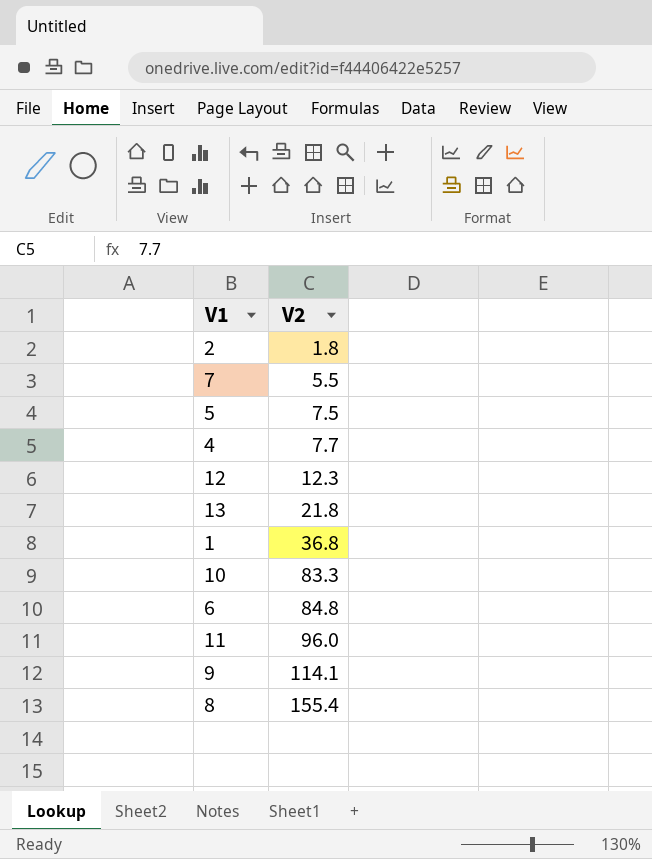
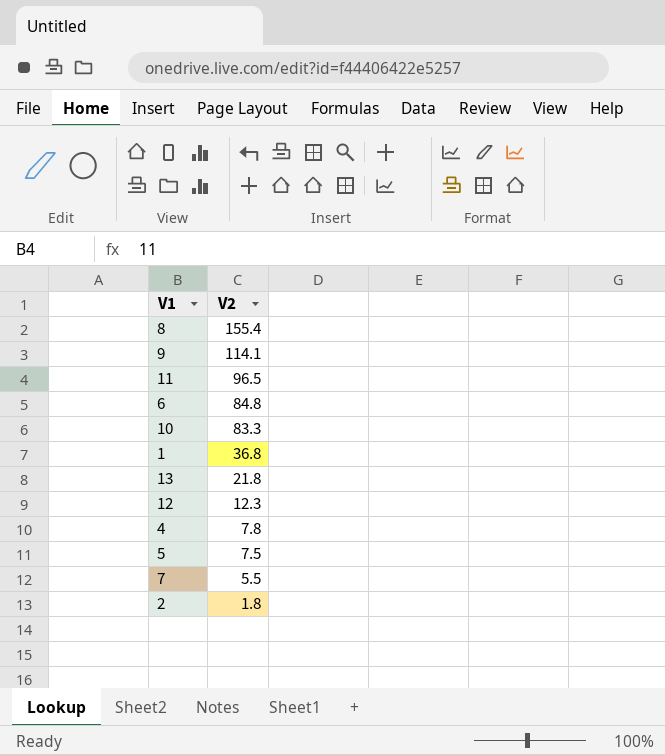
row order: V2 ascending -> V2 descending
11 | V2: 96.0 -> 96.5
4 | V2: 7.7 -> 7.8

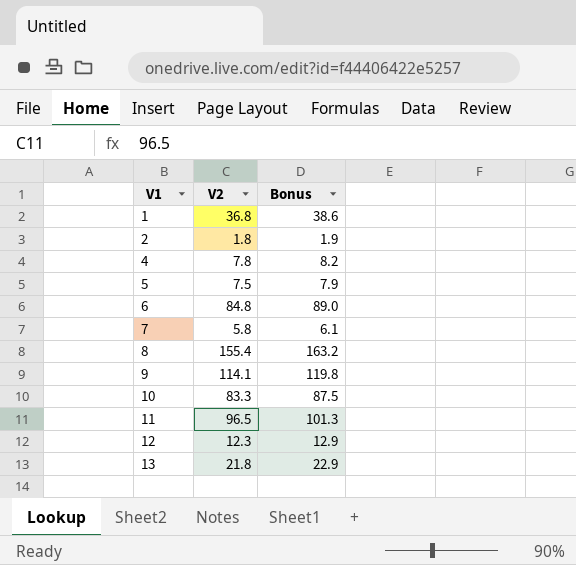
row order: V2 descending -> V1 ascending
column Bonus | formula: none -> [V2] * 1.05
7 | V2: 5.5 -> 5.8

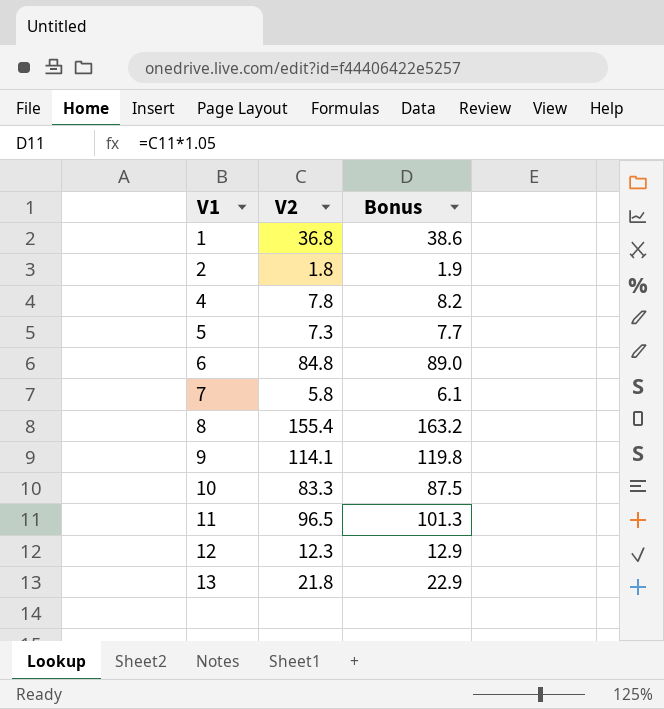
5 | V2: 7.5 -> 7.3
5 | Bonus: 7.9 -> 7.7

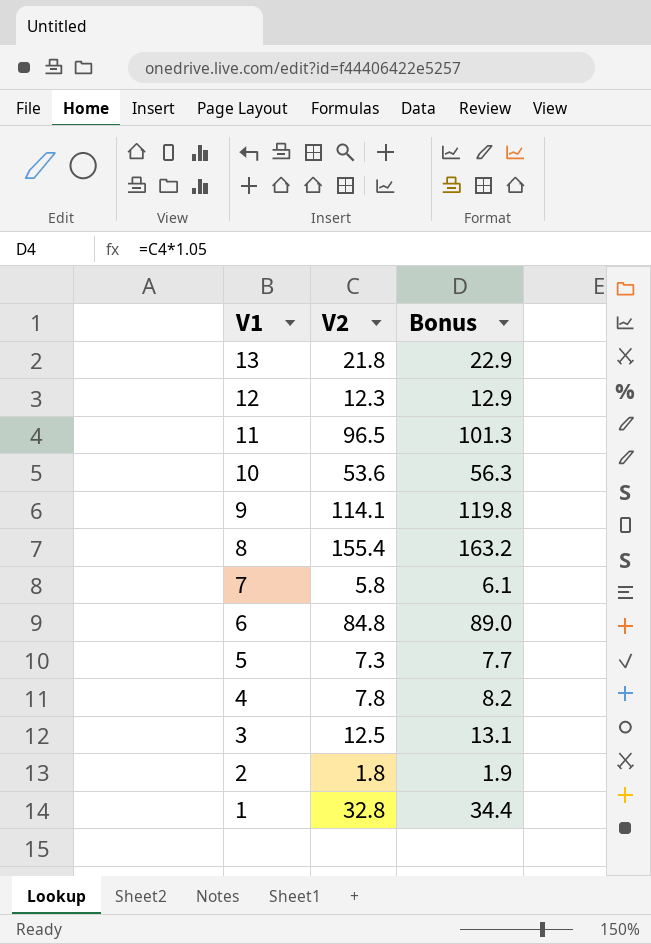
row order: V1 ascending -> V1 descending
10 | V2: 83.3 -> 53.6
10 | Bonus: 87.5 -> 56.3
row 3: none -> 12.5 | 13.1
1 | V2: 36.8 -> 32.8
1 | Bonus: 38.6 -> 34.4

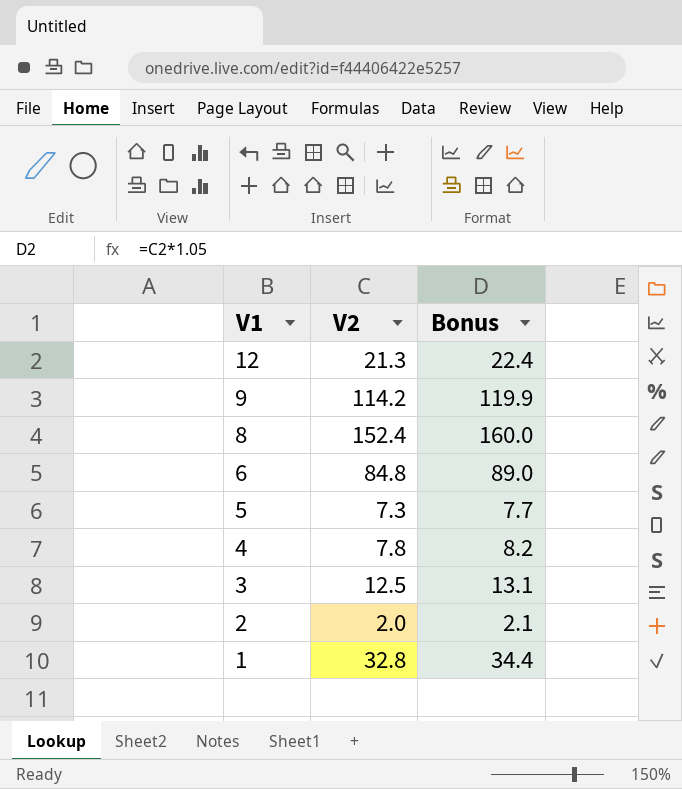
row 13: 21.8 | 22.9 -> none
row 11: 96.5 | 101.3 -> none
row 10: 53.6 | 56.3 -> none
row 7: 5.8 | 6.1 -> none
12 | V2: 12.3 -> 21.3
12 | Bonus: 12.9 -> 22.4
9 | V2: 114.1 -> 114.2
9 | Bonus: 119.8 -> 119.9
8 | V2: 155.4 -> 152.4
8 | Bonus: 163.2 -> 160.0
2 | V2: 1.8 -> 2.0
2 | Bonus: 1.9 -> 2.1

